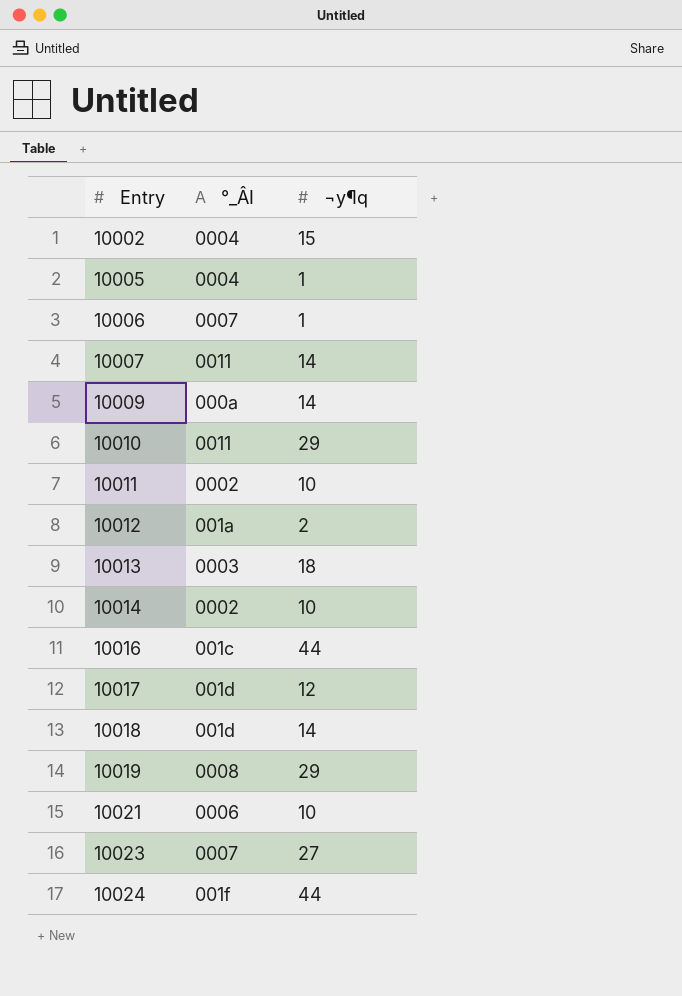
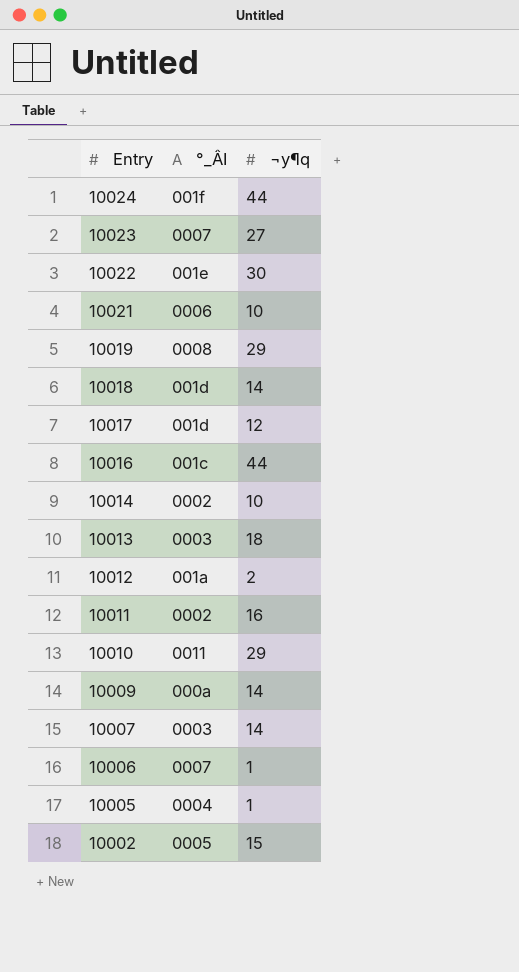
row order: Entry ascending -> Entry descending
row 10022: none -> 001e | 30
10011 | ¬y¶q: 10 -> 16
10007 | °_ÂI: 0011 -> 0003
10002 | °_ÂI: 0004 -> 0005

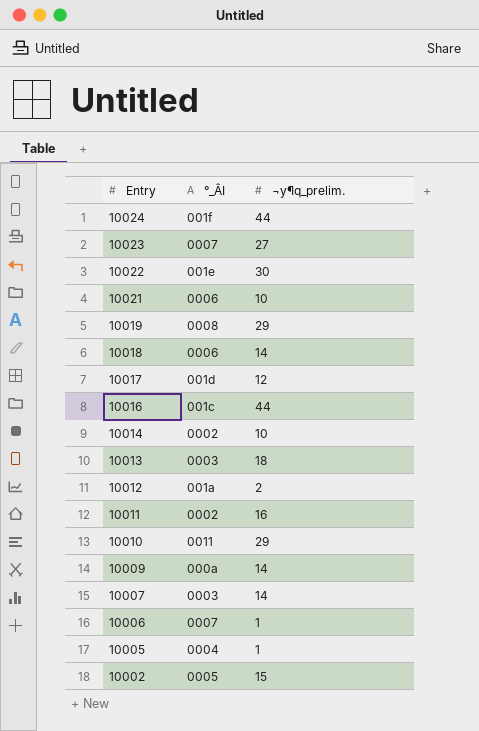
column name: ¬y¶q -> ¬y¶q_prelim.
10018 | °_ÂI: 001d -> 0006

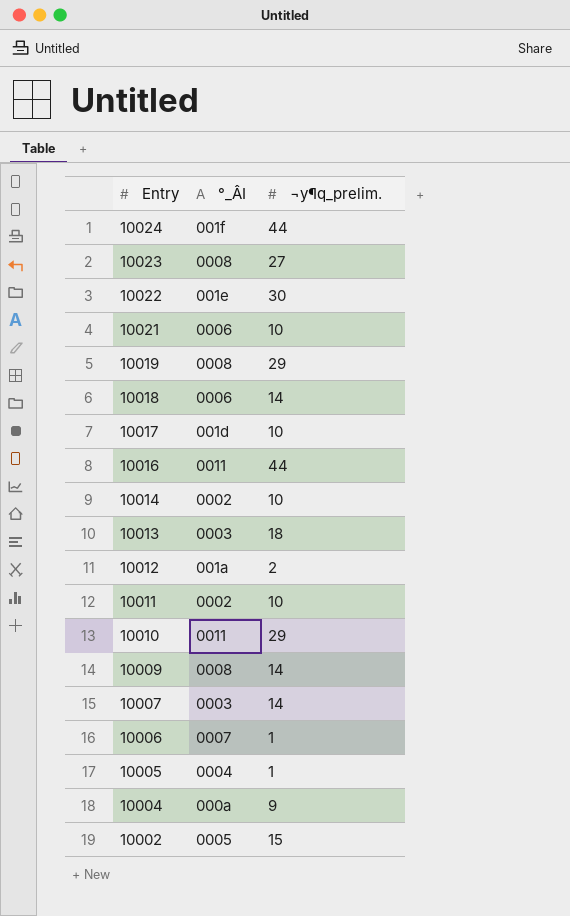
10023 | °_ÂI: 0007 -> 0008
10017 | ¬y¶q_prelim.: 12 -> 10
10016 | °_ÂI: 001c -> 0011
10011 | ¬y¶q_prelim.: 16 -> 10
10009 | °_ÂI: 000a -> 0008
row 10004: none -> 000a | 9

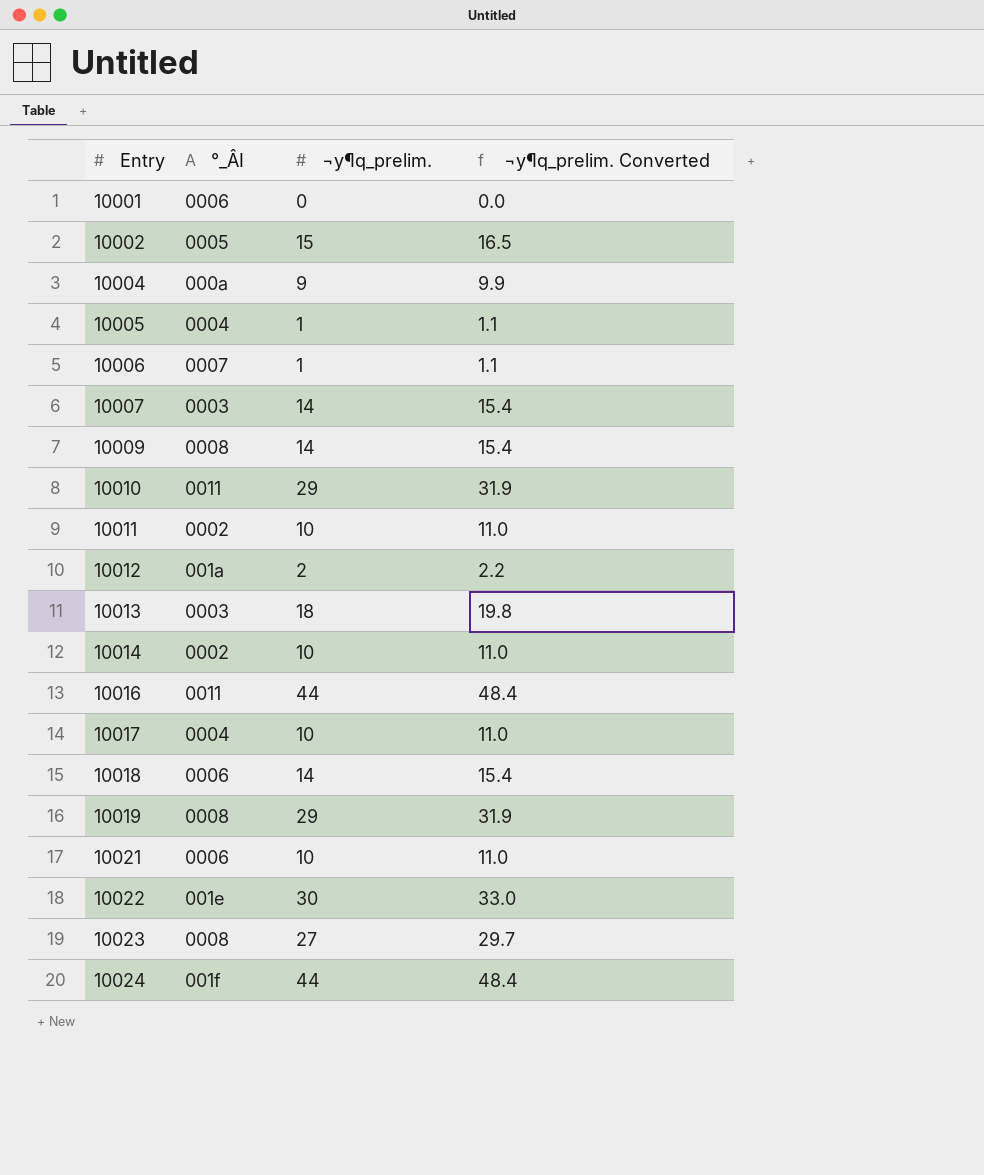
row order: Entry descending -> Entry ascending
column ¬y¶q_prelim. Converted | formula: none -> [¬y¶q_prelim.] * 1.1
row 10001: none -> 0006 | 0 | 0.0
10017 | °_ÂI: 001d -> 0004

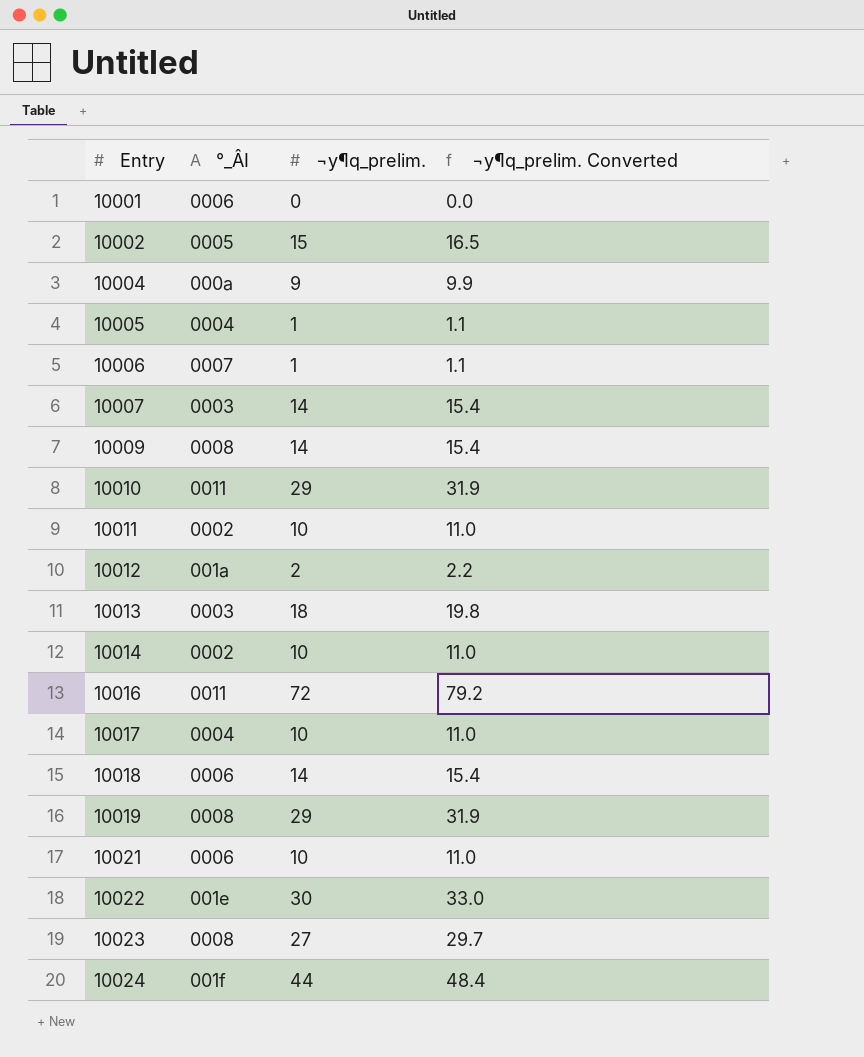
10016 | ¬y¶q_prelim.: 44 -> 72
10016 | ¬y¶q_prelim. Converted: 48.4 -> 79.2

